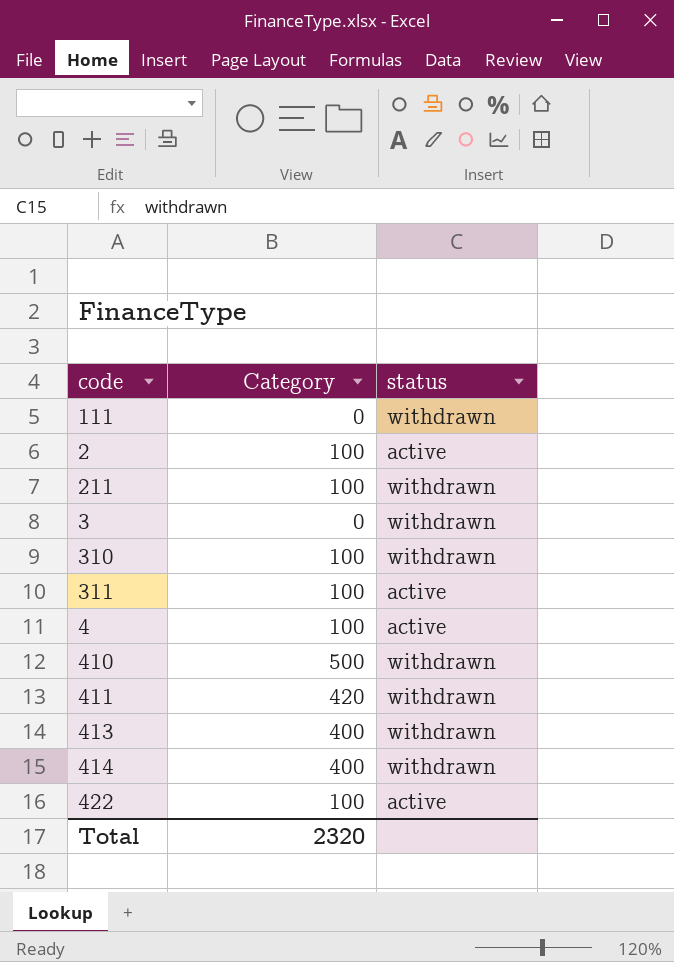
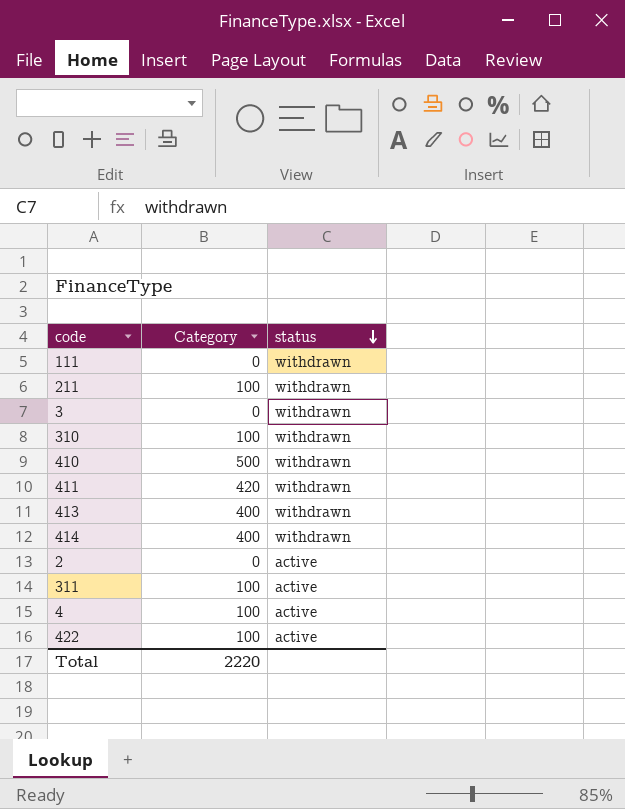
row order: none -> status descending
2 | Category: 100 -> 0
Total | Category: 2320 -> 2220

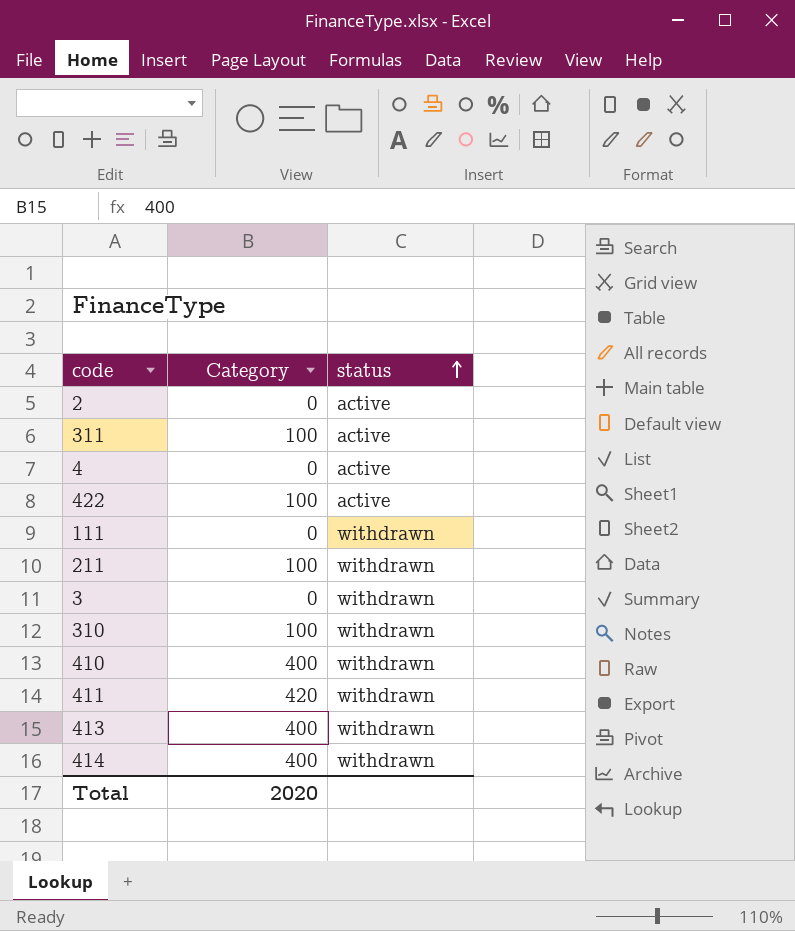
row order: status descending -> status ascending
4 | Category: 100 -> 0
410 | Category: 500 -> 400
Total | Category: 2220 -> 2020

